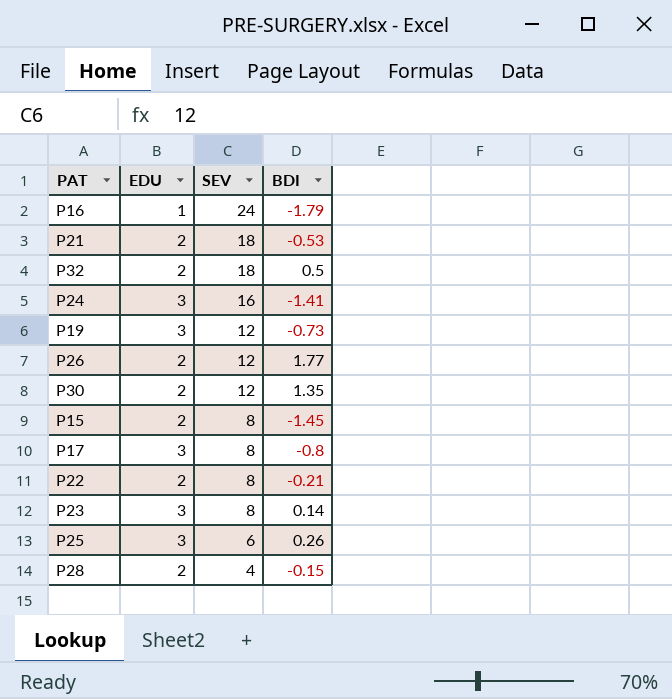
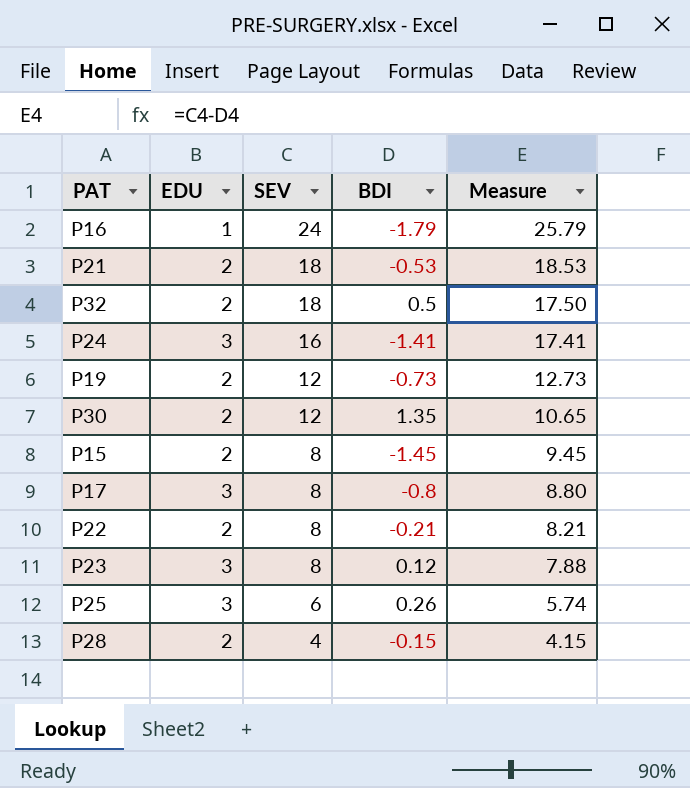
column Measure | formula: none -> [SEV] - [BDI]
row P26: 2 | 12 | 1.77 -> none
P19 | EDU: 3 -> 2
P23 | BDI: 0.14 -> 0.12

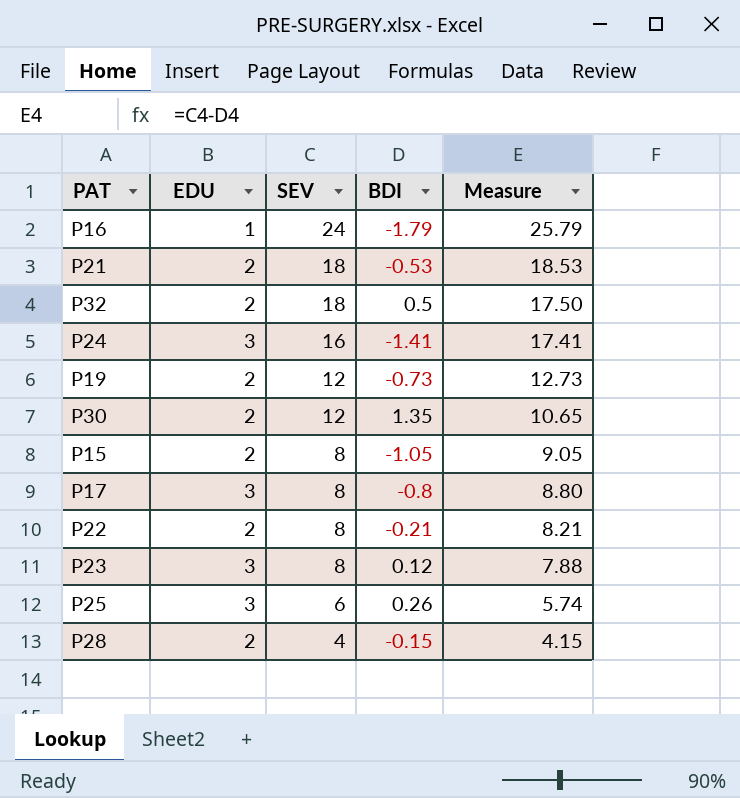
P15 | BDI: -1.45 -> -1.05
P15 | Measure: 9.45 -> 9.05

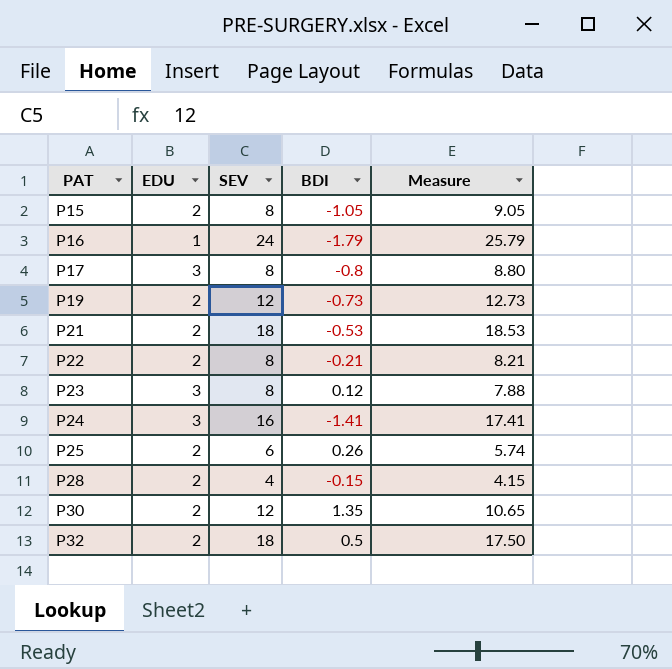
row order: SEV descending -> PAT ascending
P25 | EDU: 3 -> 2

